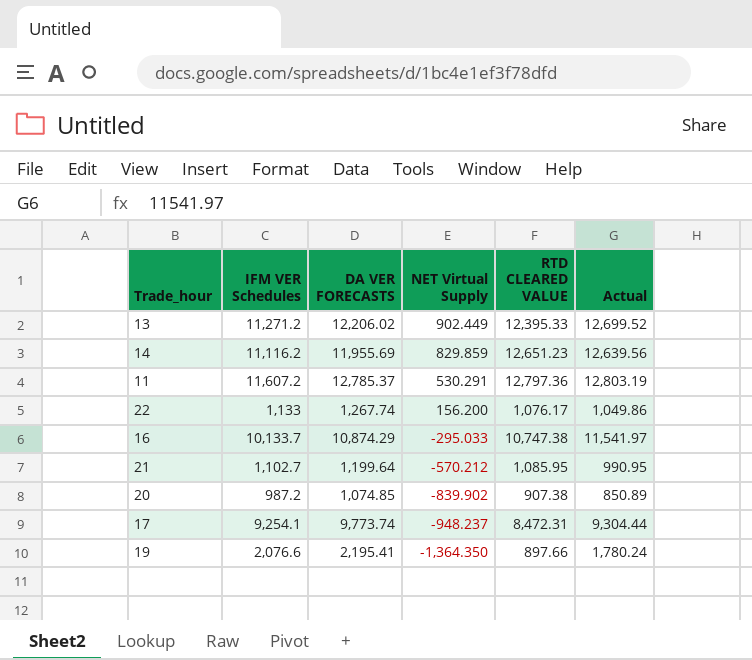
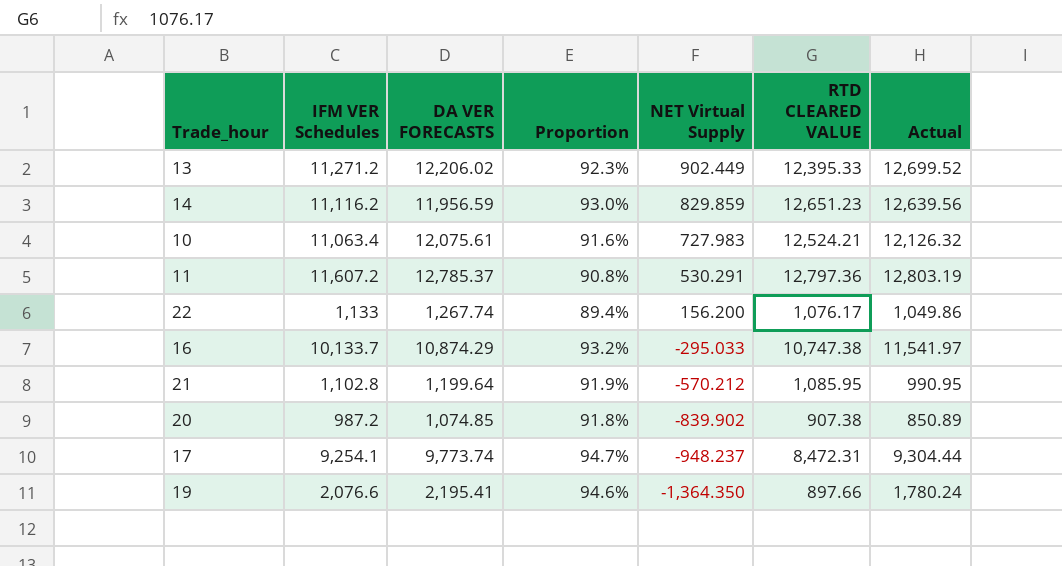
column Proportion | formula: none -> [IFM VER Schedules] / [DA VER FORECASTS]
14 | DA VER FORECASTS: 11,955.69 -> 11,956.59
row 10: none -> 11,063.4 | 12,075.61 | 91.6% | 727.983 | 12,524.21 | 12,126.32
21 | IFM VER Schedules: 1,102.7 -> 1,102.8

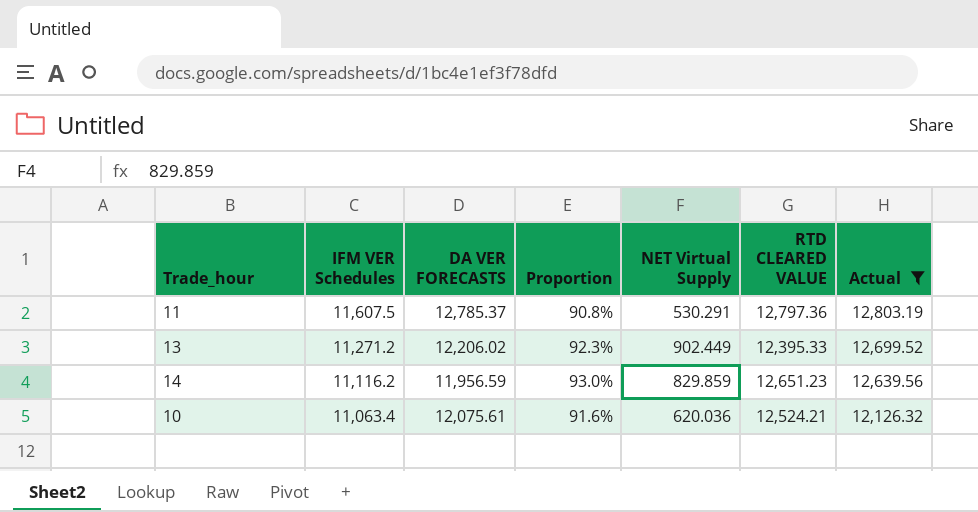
filter: none -> Actual >= 12,126.32
row order: NET Virtual Supply descending -> IFM VER Schedules descending
11 | IFM VER Schedules: 11,607.2 -> 11,607.5
10 | NET Virtual Supply: 727.983 -> 620.036

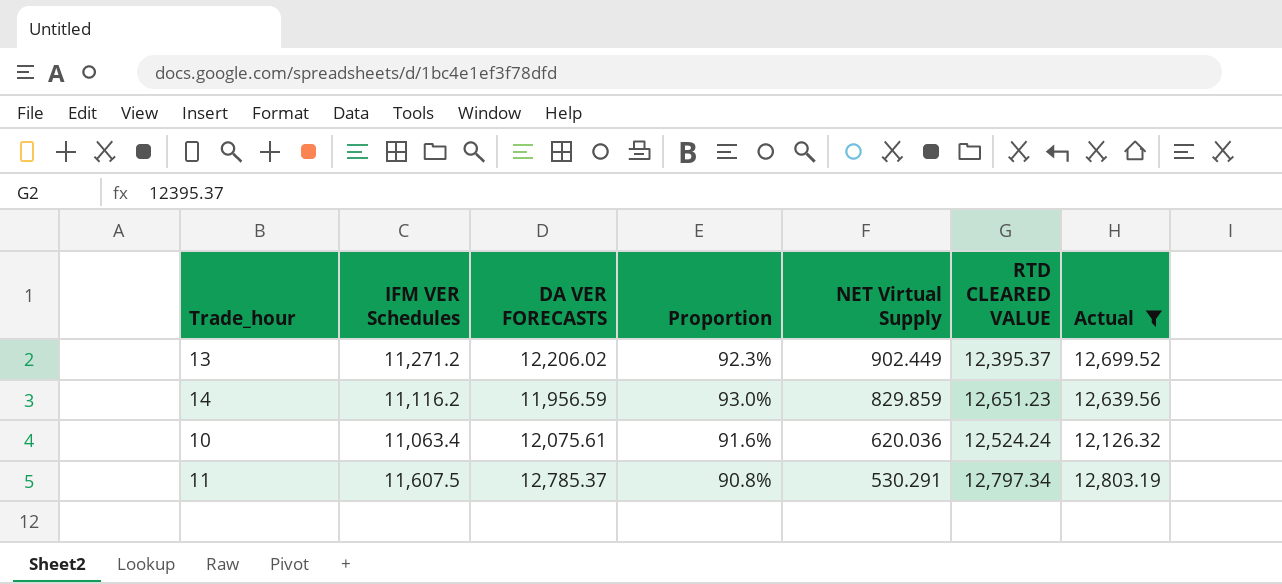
row order: IFM VER Schedules descending -> NET Virtual Supply descending
13 | RTD CLEARED VALUE: 12,395.33 -> 12,395.37
10 | RTD CLEARED VALUE: 12,524.21 -> 12,524.24
11 | RTD CLEARED VALUE: 12,797.36 -> 12,797.34

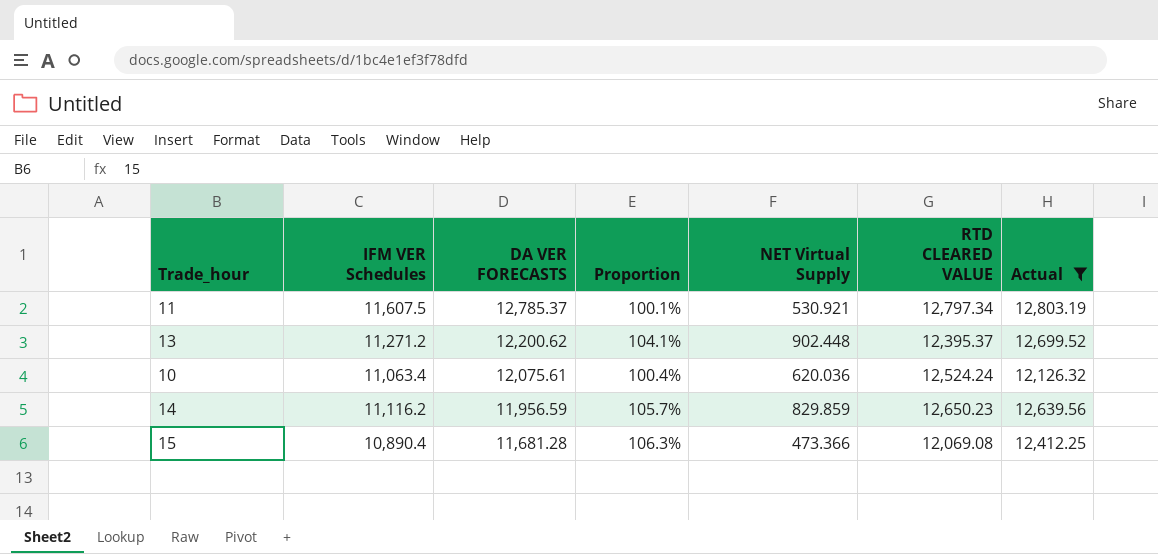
row order: NET Virtual Supply descending -> DA VER FORECASTS descending
column Proportion | formula: [IFM VER Schedules] / [DA VER FORECASTS] -> [Actual] / [DA VER FORECASTS]
11 | NET Virtual Supply: 530.291 -> 530.921
13 | DA VER FORECASTS: 12,206.02 -> 12,200.62
13 | NET Virtual Supply: 902.449 -> 902.448
14 | RTD CLEARED VALUE: 12,651.23 -> 12,650.23
row 15: none -> 10,890.4 | 11,681.28 | 106.3% | 473.366 | 12,069.08 | 12,412.25

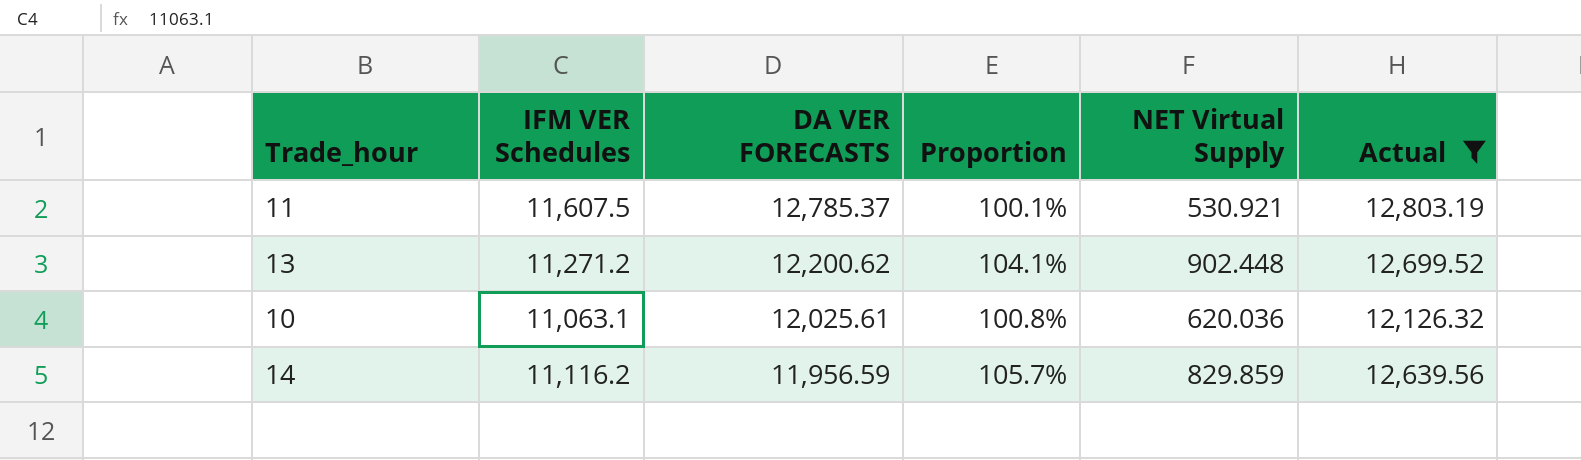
column RTD CLEARED VALUE | position: 6 -> none
row 15: 10,890.4 | 11,681.28 | 106.3% | 473.366 | 12,069.08 | 12,412.25 -> none
10 | IFM VER Schedules: 11,063.4 -> 11,063.1
10 | DA VER FORECASTS: 12,075.61 -> 12,025.61
10 | Proportion: 100.4% -> 100.8%

